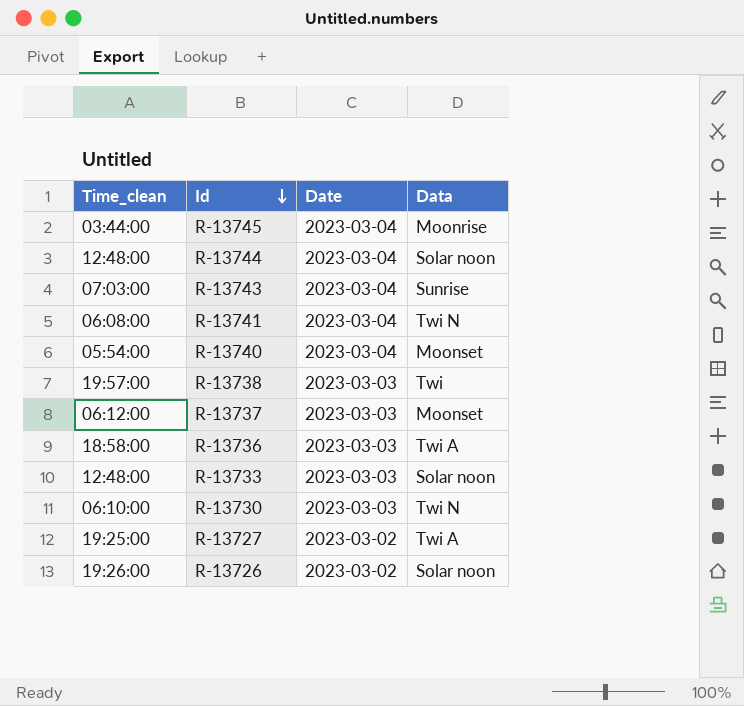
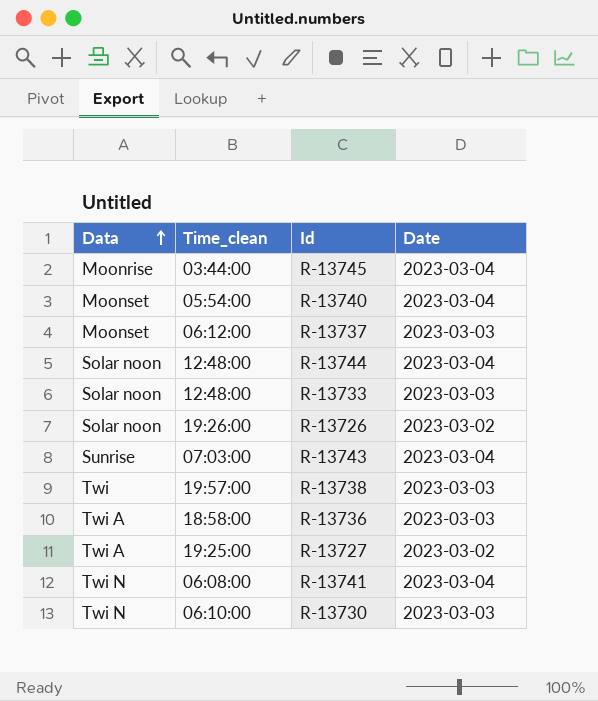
row order: Id descending -> Data ascending
column Data | position: 4 -> 1

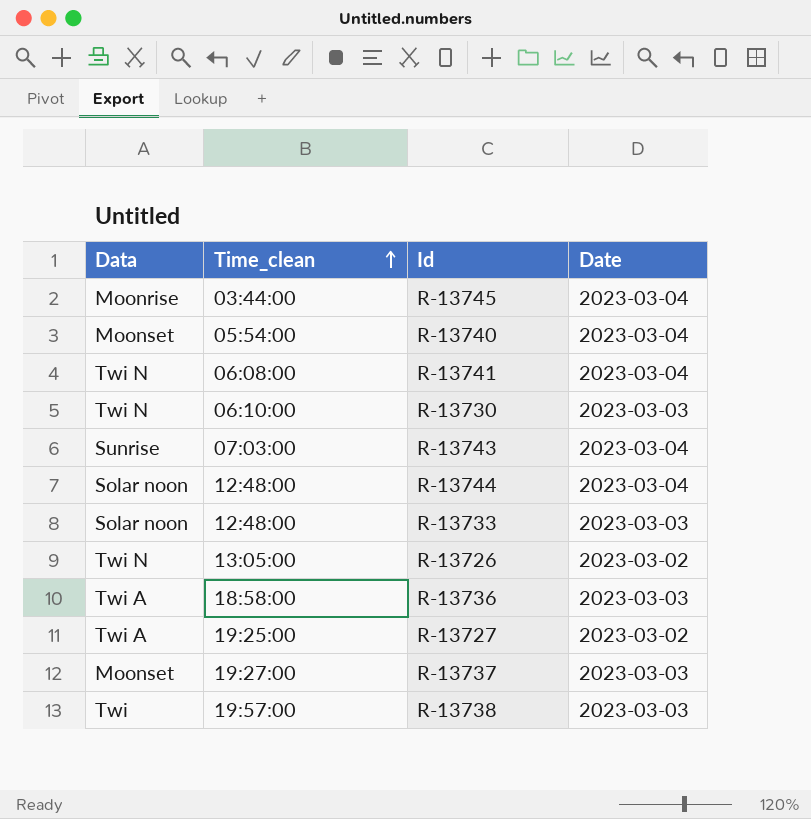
row order: Data ascending -> Time_clean ascending
R-13726 | Data: Solar noon -> Twi N
R-13726 | Time_clean: 19:26:00 -> 13:05:00
R-13737 | Time_clean: 06:12:00 -> 19:27:00

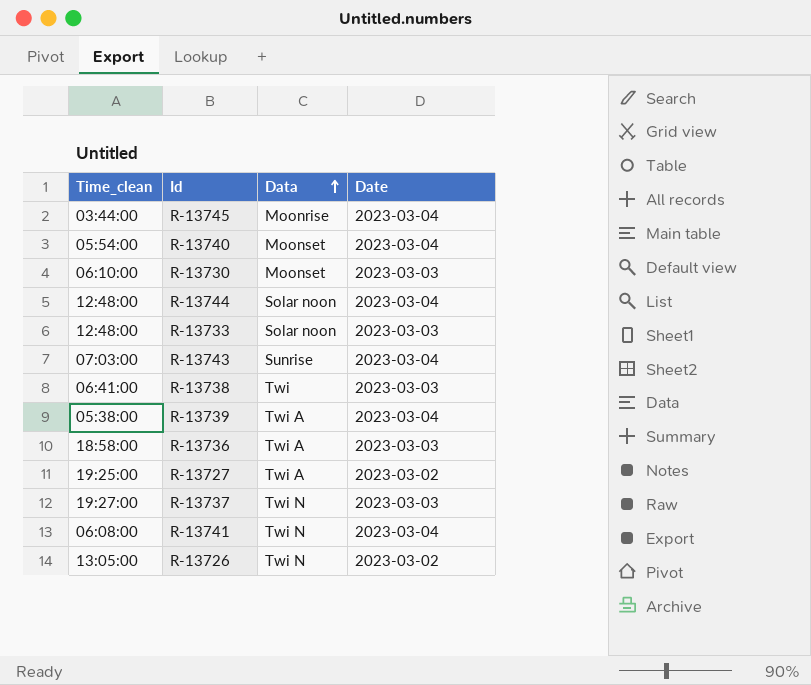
row order: Time_clean ascending -> Data ascending
column Data | position: 1 -> 3
R-13730 | Data: Twi N -> Moonset
R-13738 | Time_clean: 19:57:00 -> 06:41:00
row R-13739: none -> 05:38:00 | Twi A | 2023-03-04
R-13737 | Data: Moonset -> Twi N

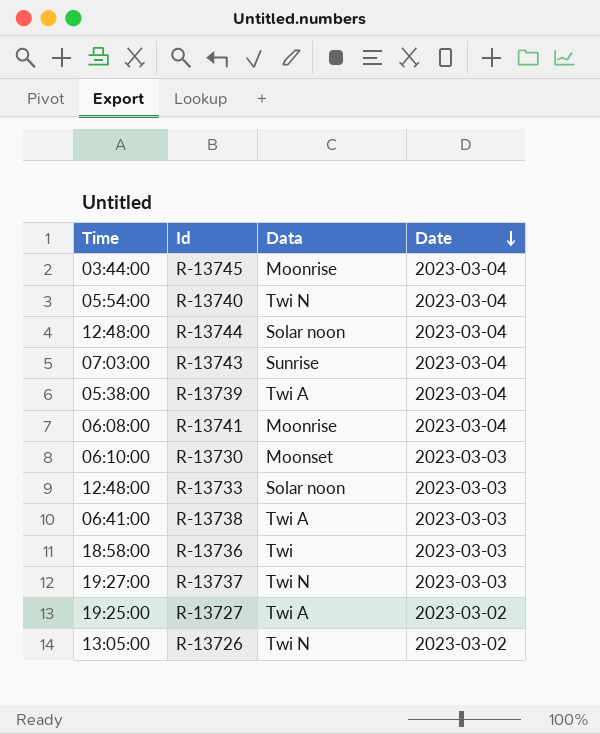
row order: Data ascending -> Date descending
column name: Time_clean -> Time
R-13740 | Data: Moonset -> Twi N
R-13741 | Data: Twi N -> Moonrise
R-13738 | Data: Twi -> Twi A
R-13736 | Data: Twi A -> Twi

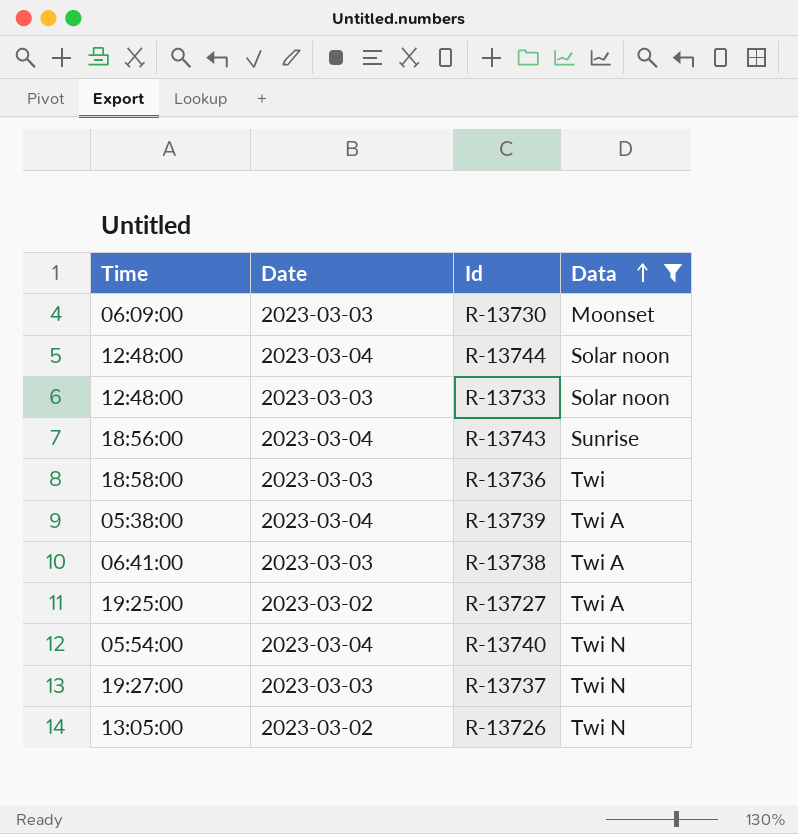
filter: none -> Data != Moonrise
row order: Date descending -> Data ascending
column Date | position: 4 -> 2
R-13730 | Time: 06:10:00 -> 06:09:00
R-13743 | Time: 07:03:00 -> 18:56:00

